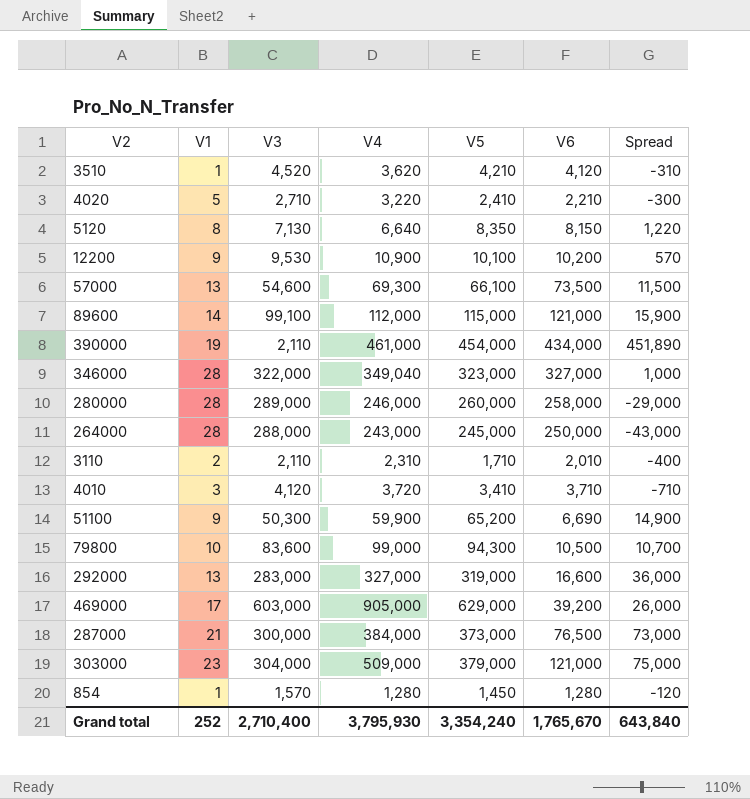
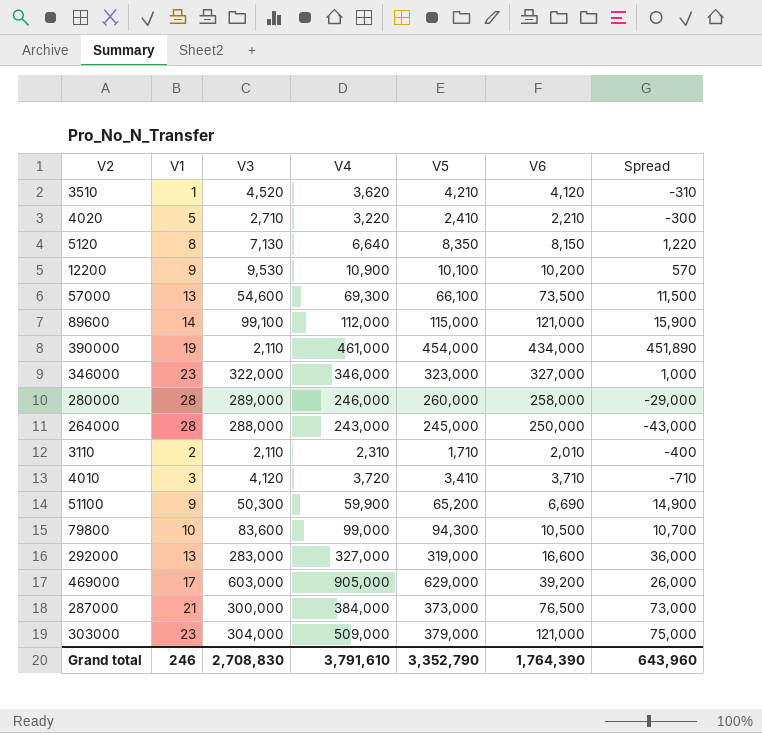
row 854: 1 | 1,570 | 1,280 | 1,450 | 1,280 | -120 -> none
346000 | V1: 28 -> 23
346000 | V4: 349,040 -> 346,000
Grand total | V1: 252 -> 246
Grand total | V3: 2,710,400 -> 2,708,830
Grand total | V4: 3,795,930 -> 3,791,610
Grand total | V5: 3,354,240 -> 3,352,790
Grand total | V6: 1,765,670 -> 1,764,390
Grand total | Spread: 643,840 -> 643,960

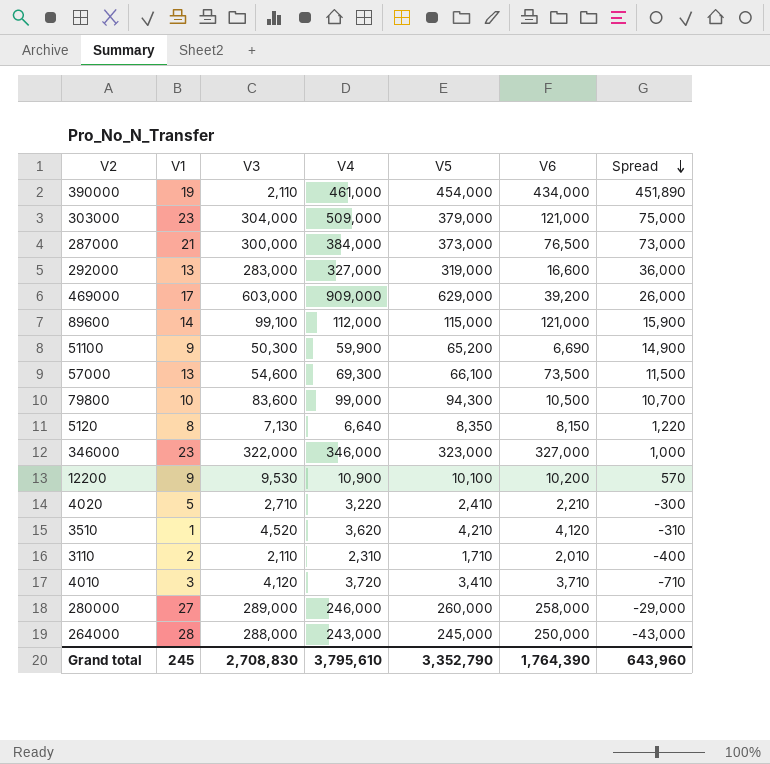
row order: none -> Spread descending
469000 | V4: 905,000 -> 909,000
280000 | V1: 28 -> 27
Grand total | V1: 246 -> 245
Grand total | V4: 3,791,610 -> 3,795,610

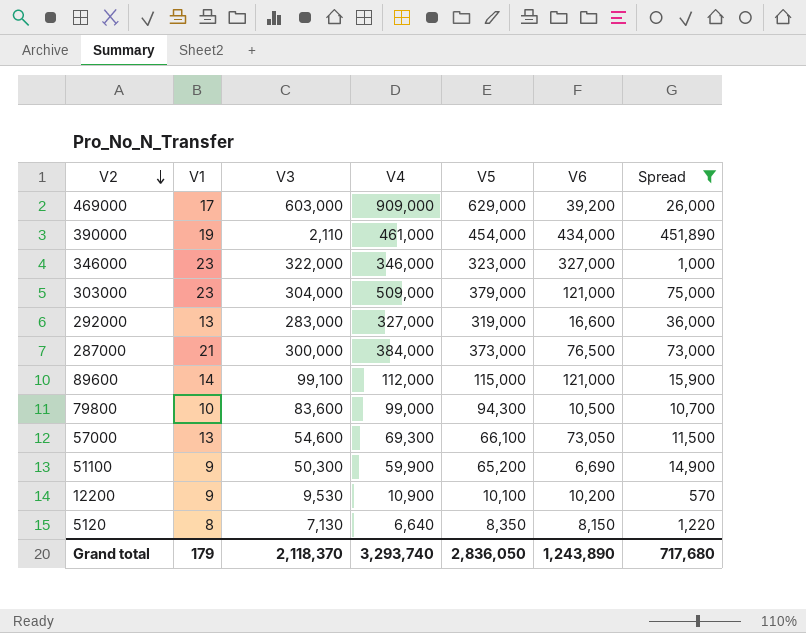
filter: none -> Spread >= 570
row order: Spread descending -> V2 descending
57000 | V6: 73,500 -> 73,050
Grand total | V1: 245 -> 179
Grand total | V3: 2,708,830 -> 2,118,370
Grand total | V4: 3,795,610 -> 3,293,740
Grand total | V5: 3,352,790 -> 2,836,050
Grand total | V6: 1,764,390 -> 1,243,890
Grand total | Spread: 643,960 -> 717,680

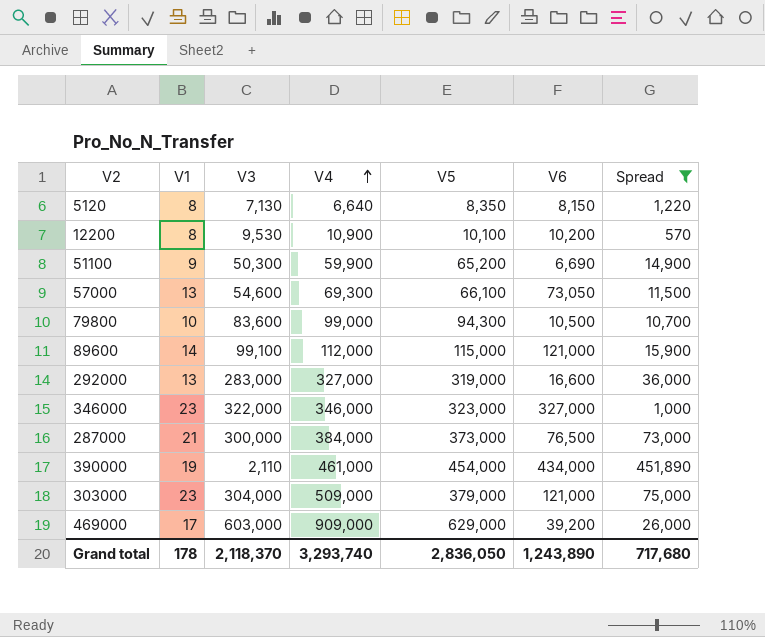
row order: V2 descending -> V4 ascending
12200 | V1: 9 -> 8
Grand total | V1: 179 -> 178

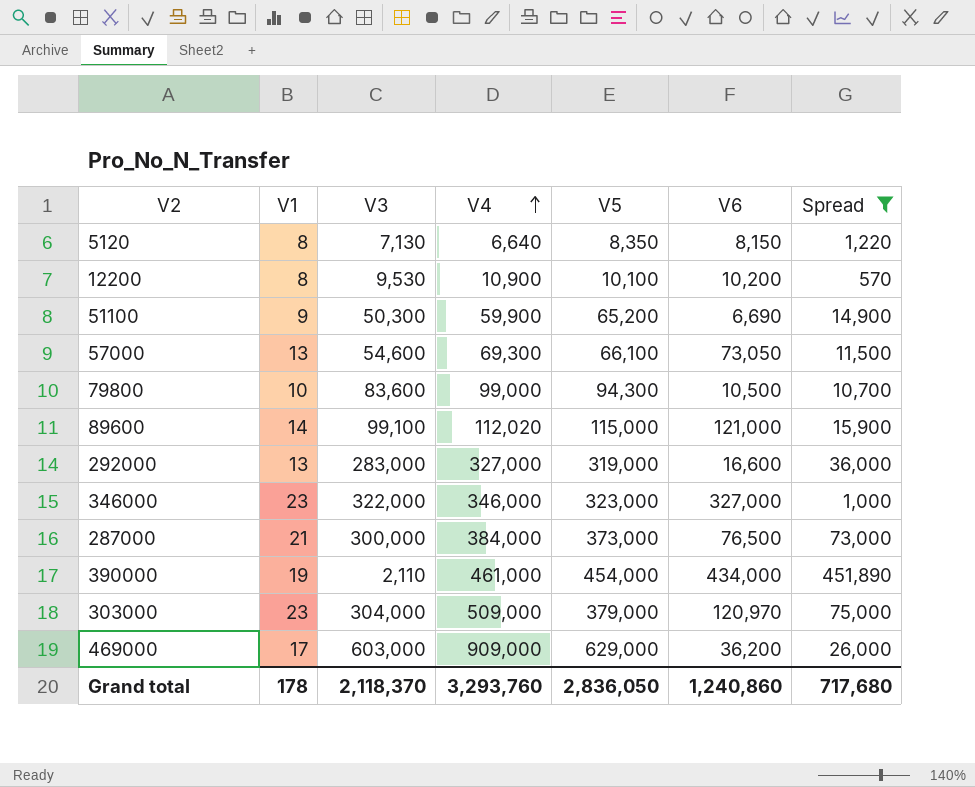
89600 | V4: 112,000 -> 112,020
303000 | V6: 121,000 -> 120,970
469000 | V6: 39,200 -> 36,200
Grand total | V4: 3,293,740 -> 3,293,760
Grand total | V6: 1,243,890 -> 1,240,860

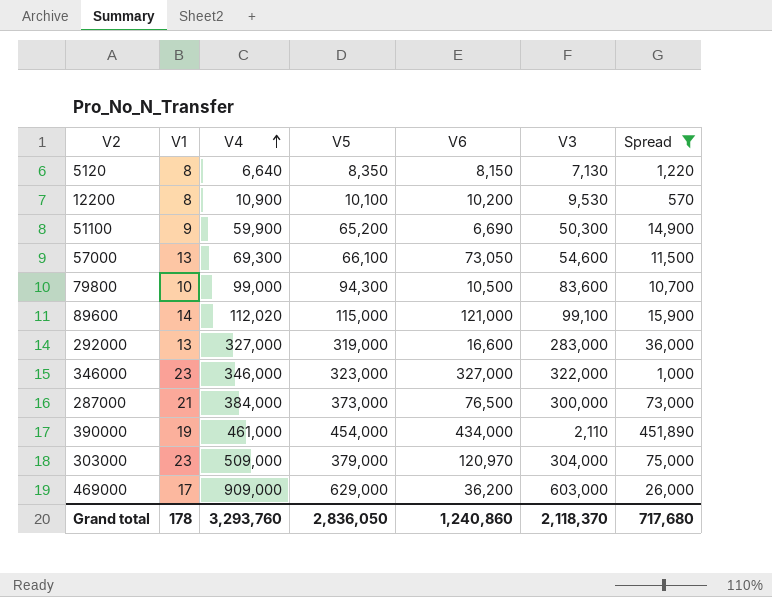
column V3 | position: 3 -> 6

